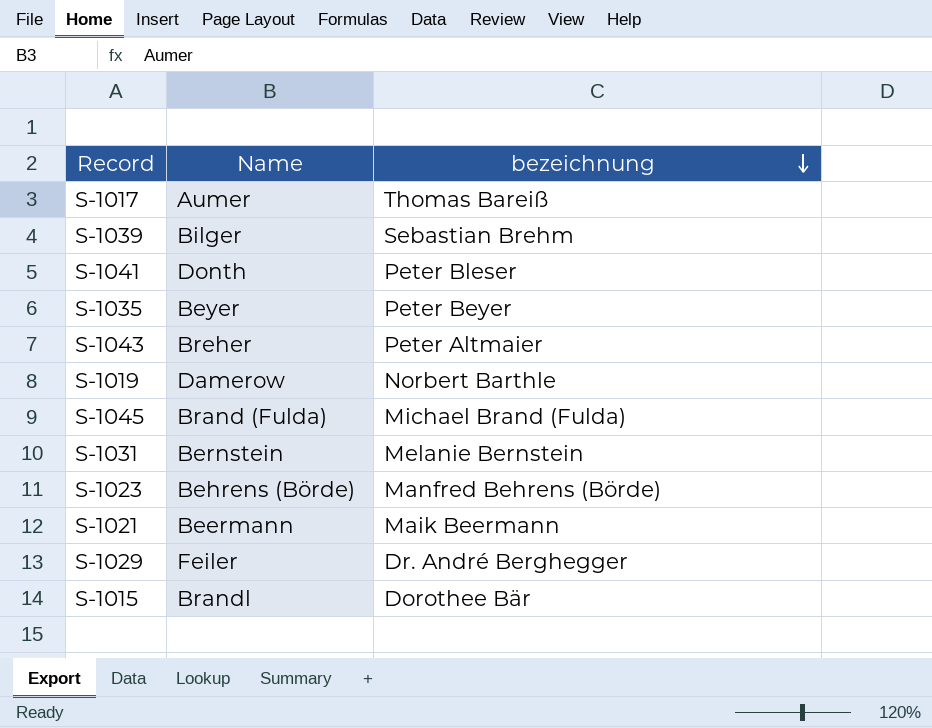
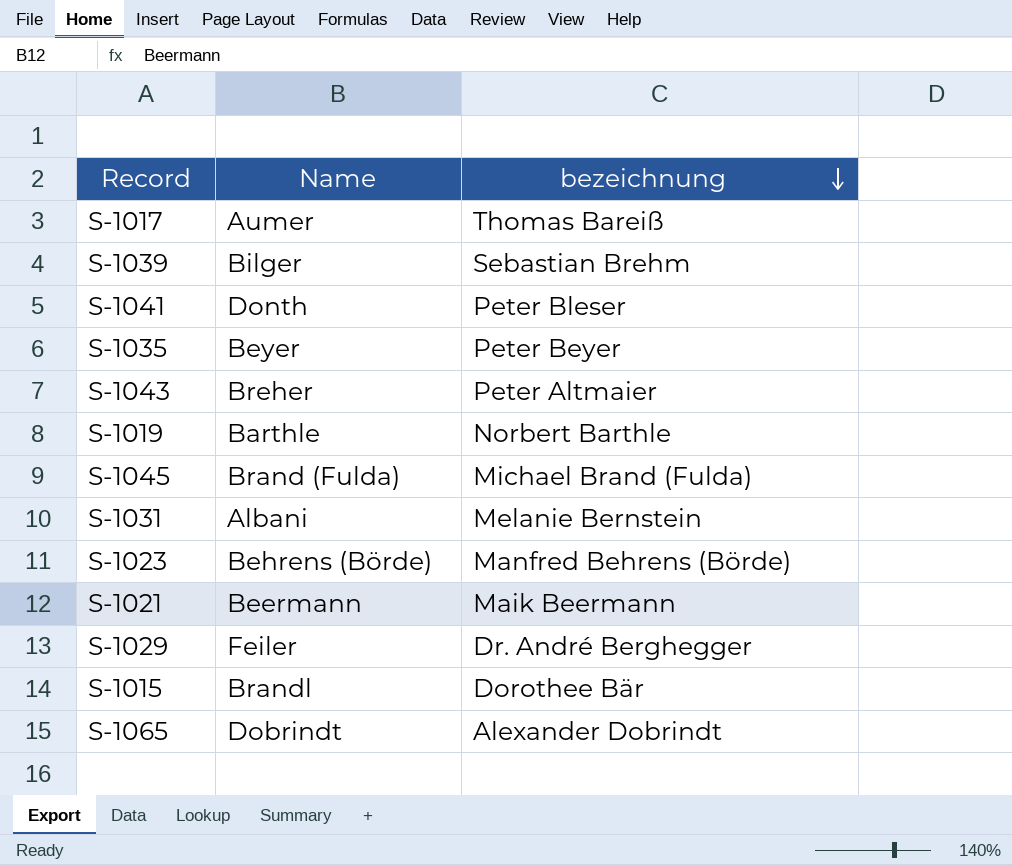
S-1019 | Name: Damerow -> Barthle
S-1031 | Name: Bernstein -> Albani
row S-1065: none -> Dobrindt | Alexander Dobrindt

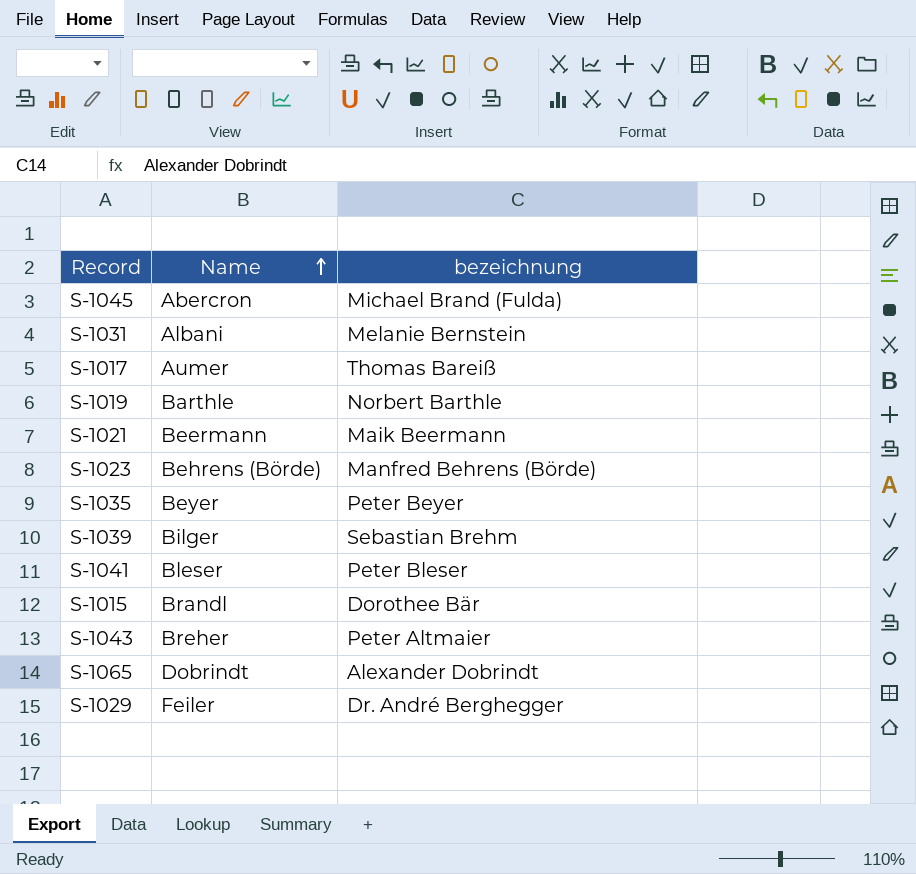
row order: bezeichnung descending -> Name ascending
S-1045 | Name: Brand (Fulda) -> Abercron
S-1041 | Name: Donth -> Bleser

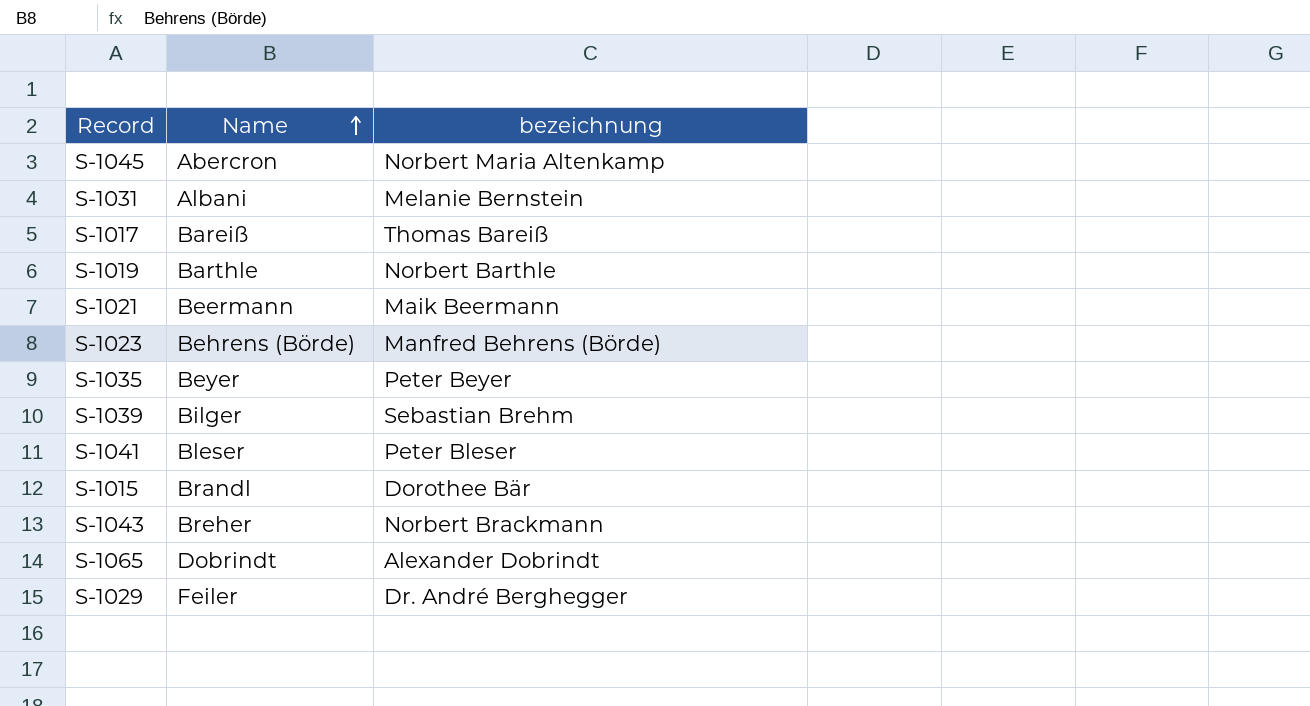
S-1045 | bezeichnung: Michael Brand (Fulda) -> Norbert Maria Altenkamp
S-1017 | Name: Aumer -> Bareiß
S-1043 | bezeichnung: Peter Altmaier -> Norbert Brackmann

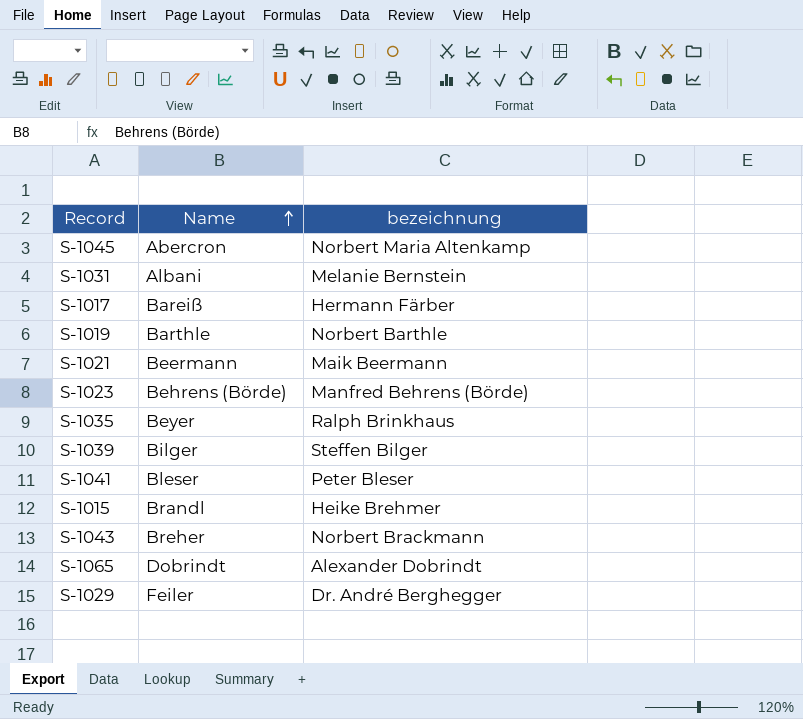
S-1017 | bezeichnung: Thomas Bareiß -> Hermann Färber
S-1035 | bezeichnung: Peter Beyer -> Ralph Brinkhaus
S-1039 | bezeichnung: Sebastian Brehm -> Steffen Bilger
S-1015 | bezeichnung: Dorothee Bär -> Heike Brehmer

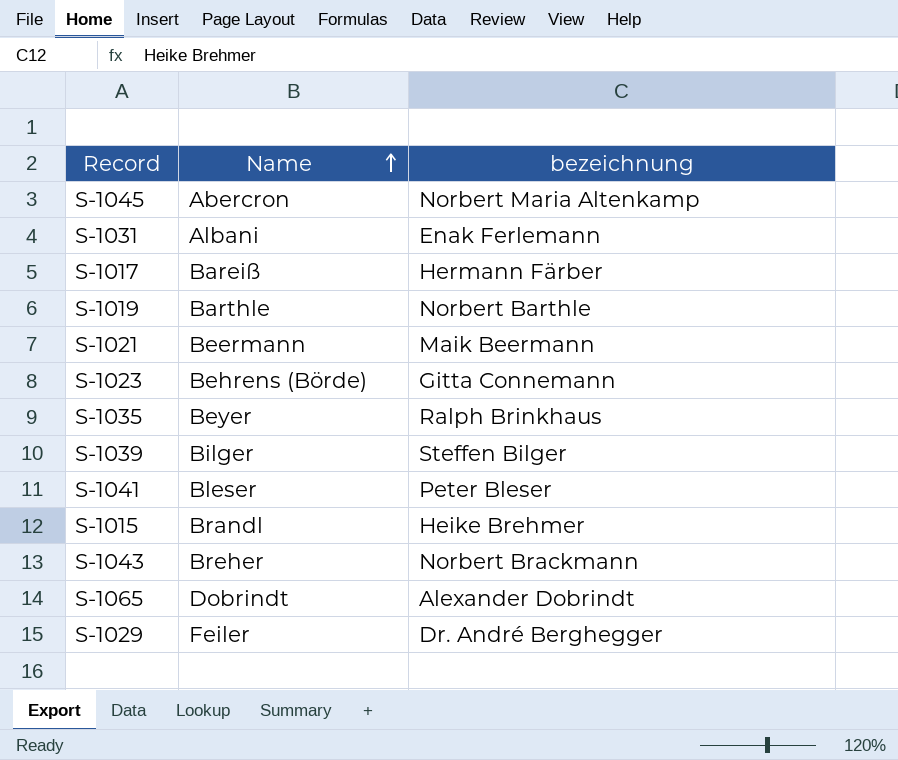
S-1031 | bezeichnung: Melanie Bernstein -> Enak Ferlemann
S-1023 | bezeichnung: Manfred Behrens (Börde) -> Gitta Connemann

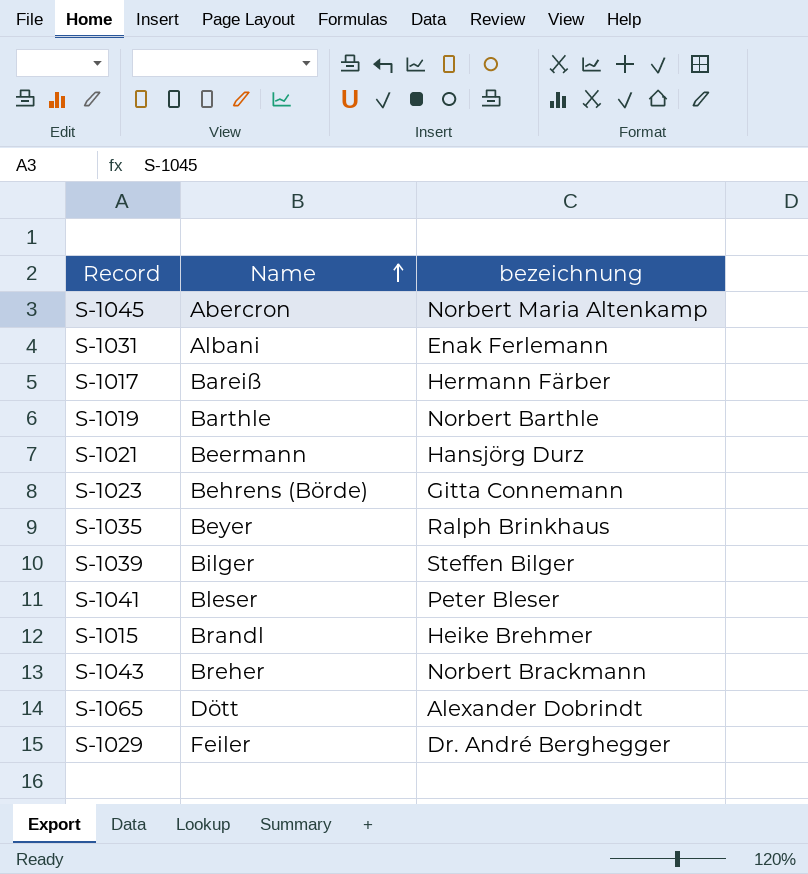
S-1021 | bezeichnung: Maik Beermann -> Hansjörg Durz
S-1065 | Name: Dobrindt -> Dött

